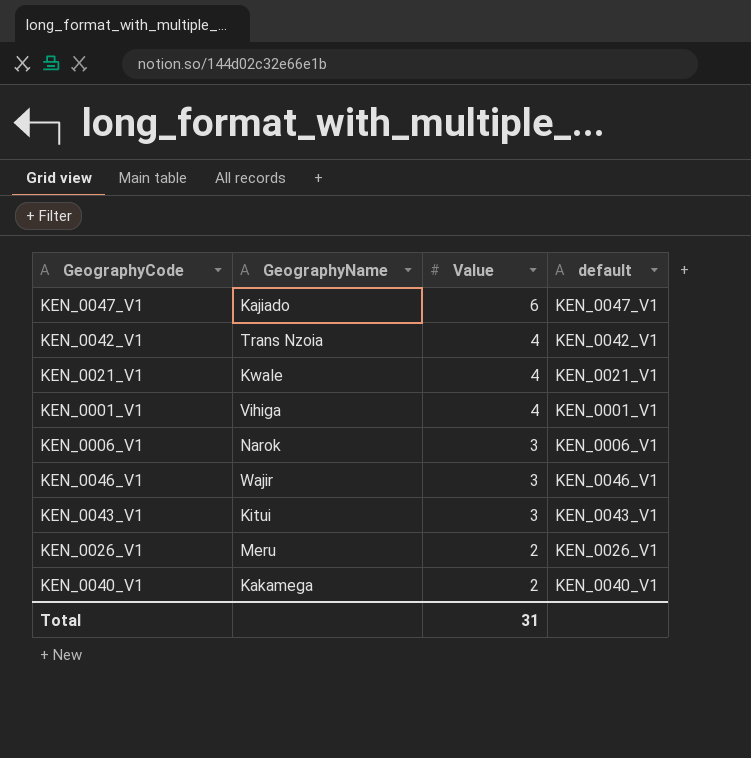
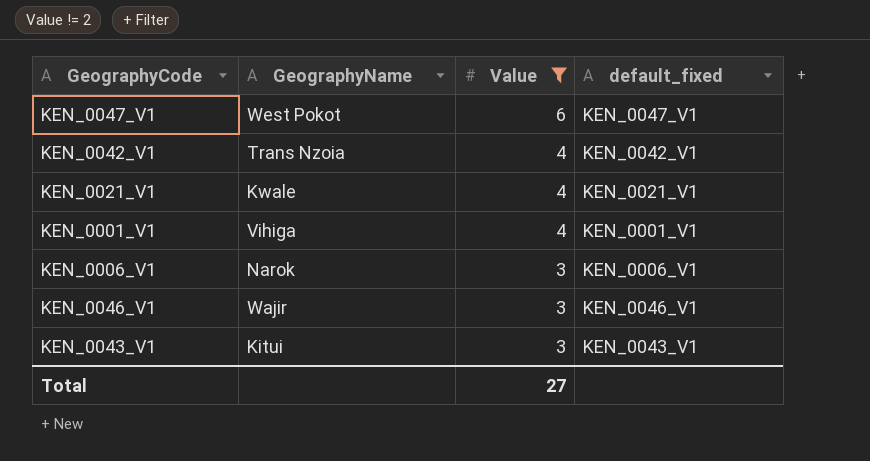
filter: none -> Value != 2
column name: default -> default_fixed
KEN_0047_V1 | GeographyName: Kajiado -> West Pokot
Total | Value: 31 -> 27

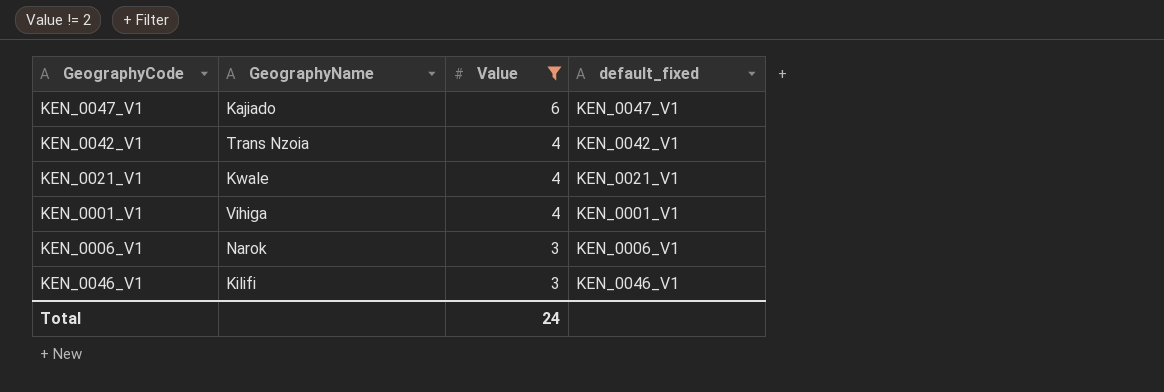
row KEN_0043_V1: Kitui | 3 | KEN_0043_V1 -> none
KEN_0047_V1 | GeographyName: West Pokot -> Kajiado
KEN_0046_V1 | GeographyName: Wajir -> Kilifi
Total | Value: 27 -> 24

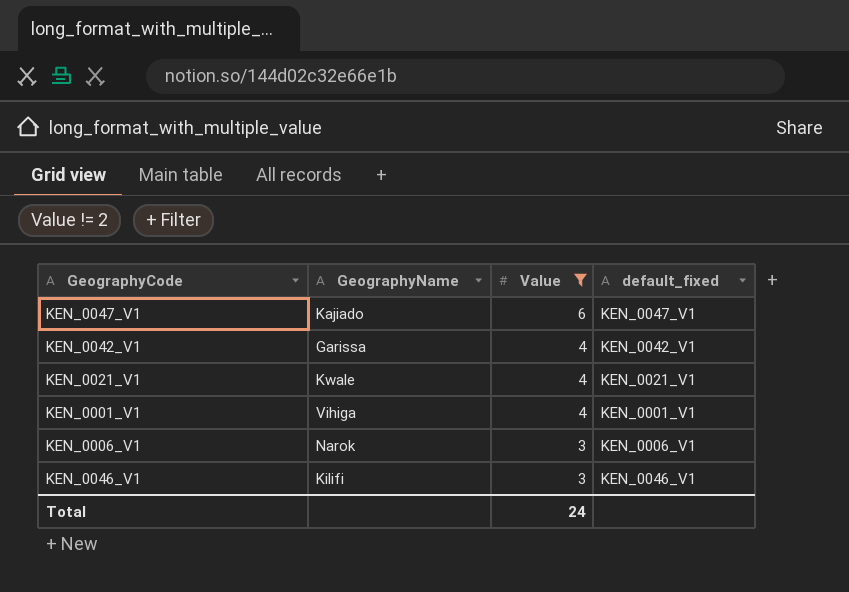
KEN_0042_V1 | GeographyName: Trans Nzoia -> Garissa

